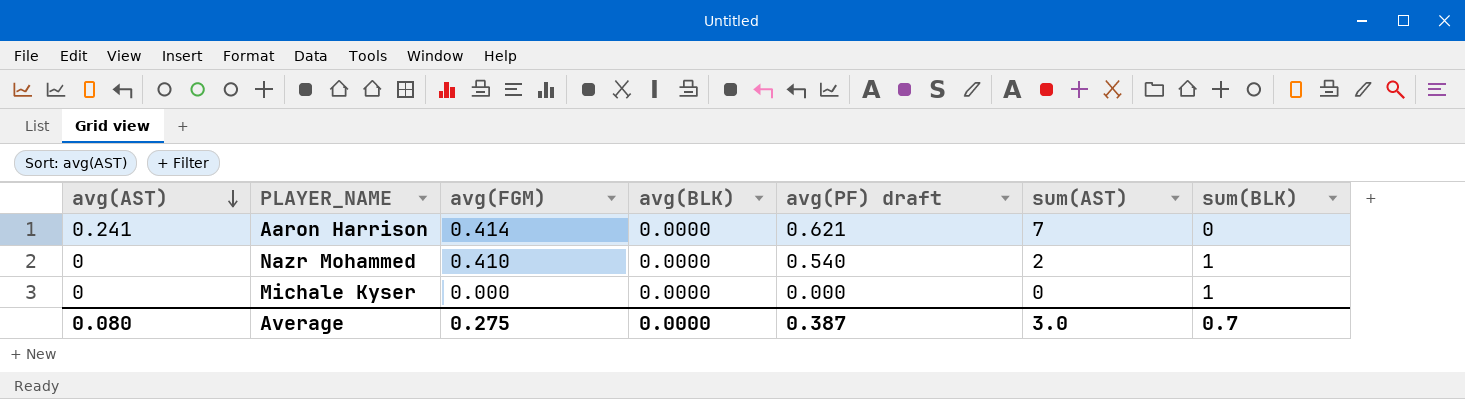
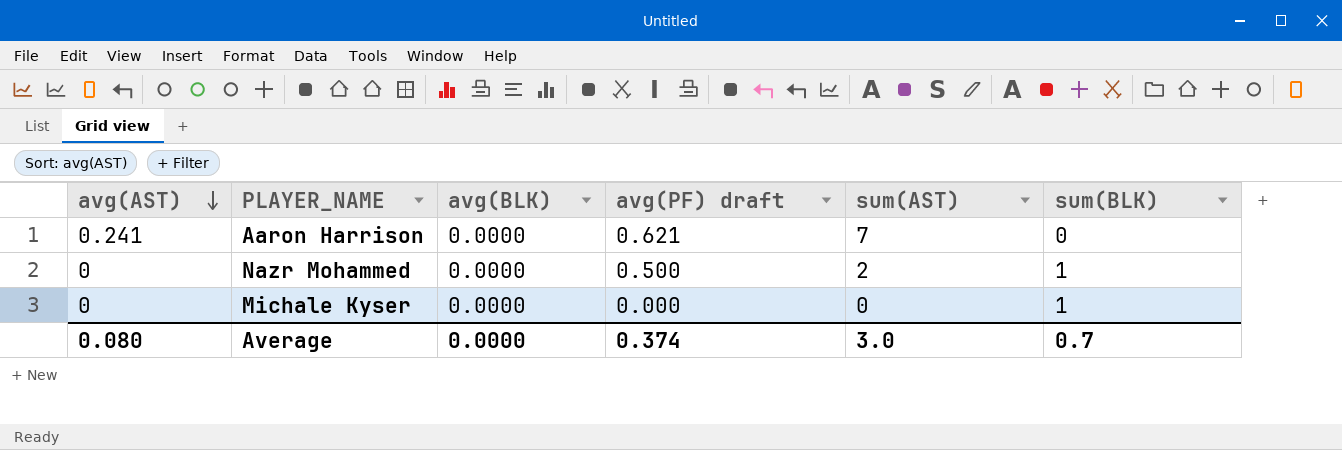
column avg(FGM) | position: 3 -> none
Nazr Mohammed | avg(PF) draft: 0.540 -> 0.500
Average | avg(PF) draft: 0.387 -> 0.374

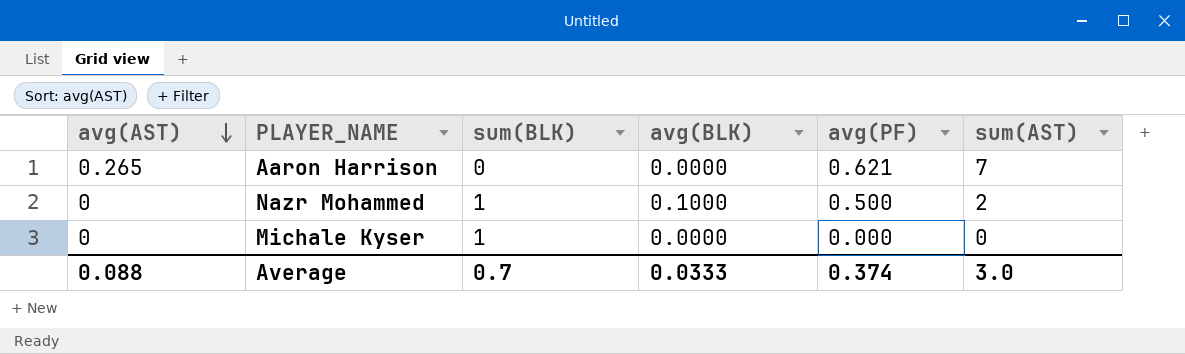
column sum(BLK) | position: 6 -> 3
column name: avg(PF) draft -> avg(PF)
Aaron Harrison | avg(AST): 0.241 -> 0.265
Nazr Mohammed | avg(BLK): 0.0000 -> 0.1000
Average | avg(AST): 0.080 -> 0.088
Average | avg(BLK): 0.0000 -> 0.0333

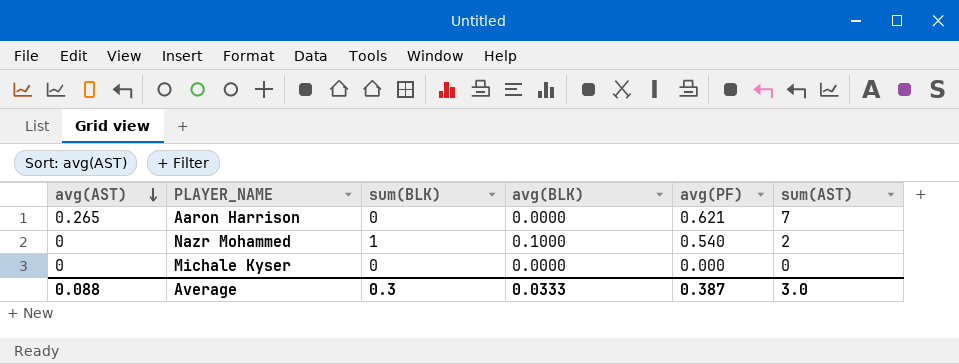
Nazr Mohammed | avg(PF): 0.500 -> 0.540
Michale Kyser | sum(BLK): 1 -> 0
Average | sum(BLK): 0.7 -> 0.3
Average | avg(PF): 0.374 -> 0.387

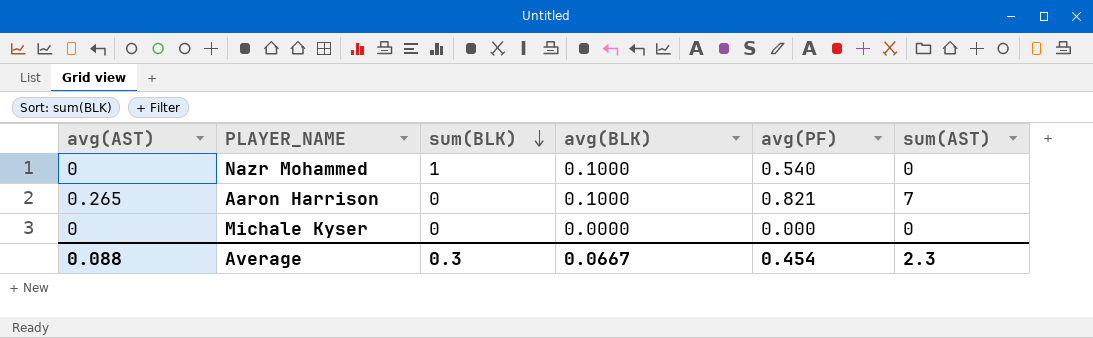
row order: avg(AST) descending -> sum(BLK) descending
Nazr Mohammed | sum(AST): 2 -> 0
Aaron Harrison | avg(BLK): 0.0000 -> 0.1000
Aaron Harrison | avg(PF): 0.621 -> 0.821
Average | avg(BLK): 0.0333 -> 0.0667
Average | avg(PF): 0.387 -> 0.454
Average | sum(AST): 3.0 -> 2.3

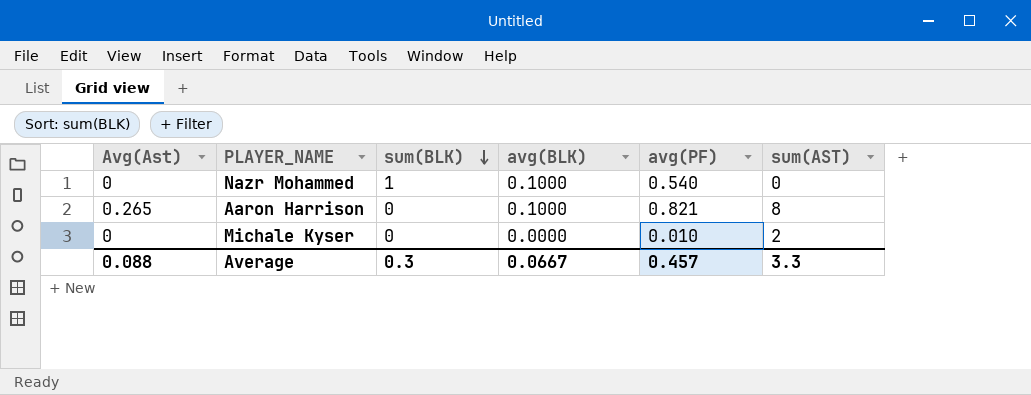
column name: avg(AST) -> Avg(Ast)
Aaron Harrison | sum(AST): 7 -> 8
Michale Kyser | avg(PF): 0.000 -> 0.010
Michale Kyser | sum(AST): 0 -> 2
Average | avg(PF): 0.454 -> 0.457
Average | sum(AST): 2.3 -> 3.3

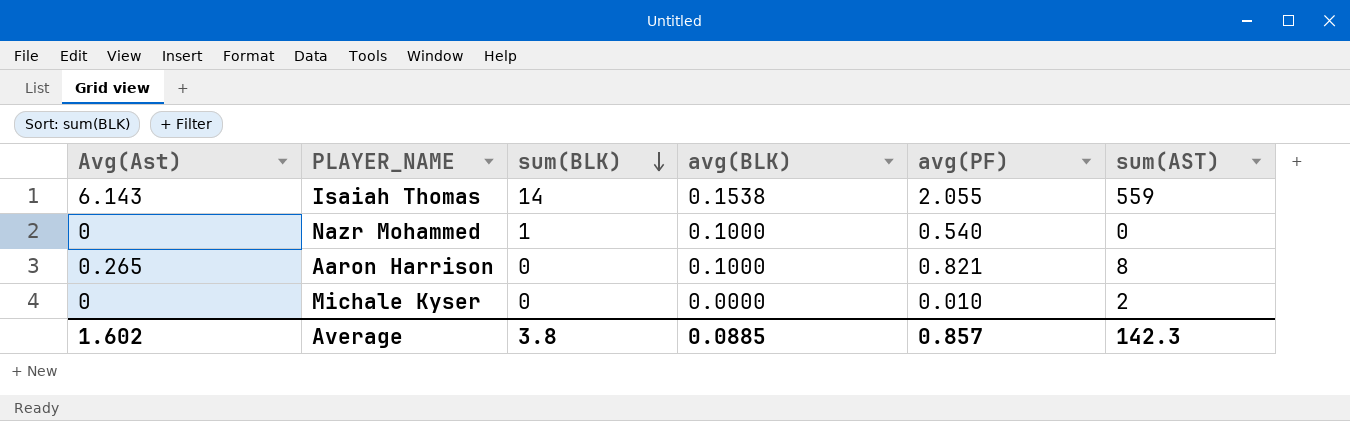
row Isaiah Thomas: none -> 6.143 | 14 | 0.1538 | 2.055 | 559
Average | Avg(Ast): 0.088 -> 1.602
Average | sum(BLK): 0.3 -> 3.8
Average | avg(BLK): 0.0667 -> 0.0885
Average | avg(PF): 0.457 -> 0.857
Average | sum(AST): 3.3 -> 142.3

